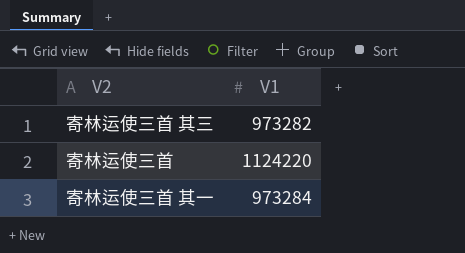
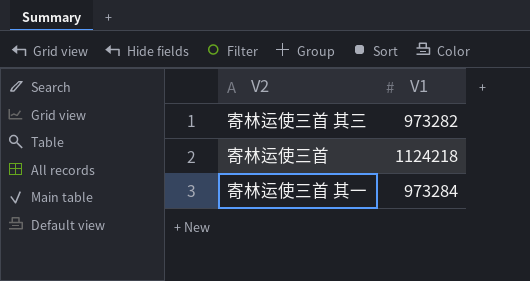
寄林运使三首 | V1: 1124220 -> 1124218

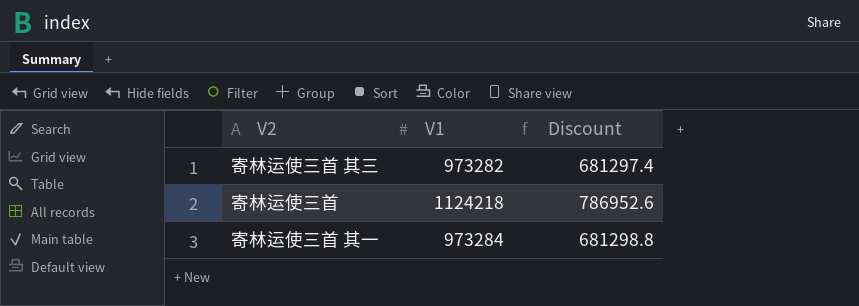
column Discount | formula: none -> [V1] * 0.7

